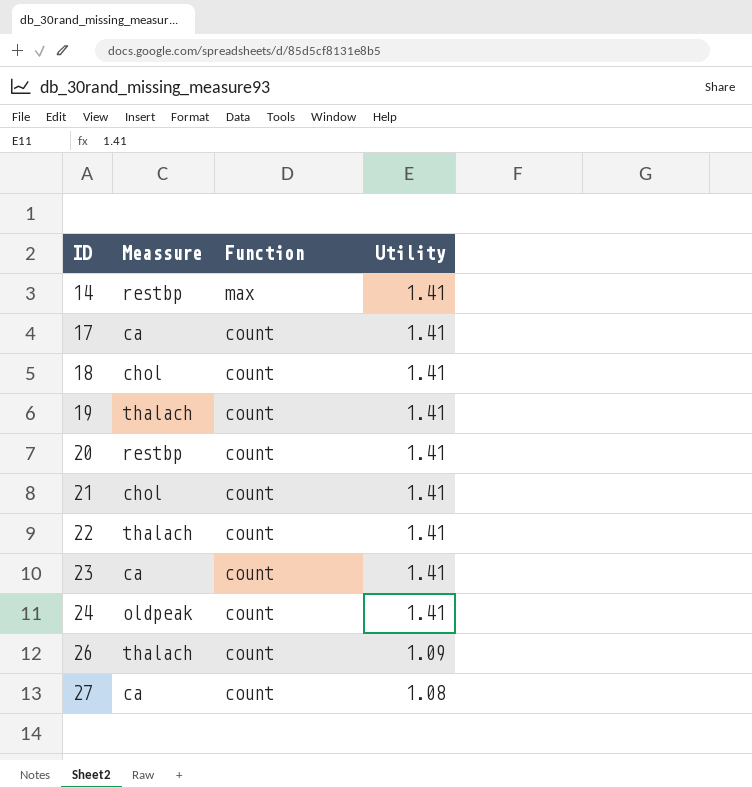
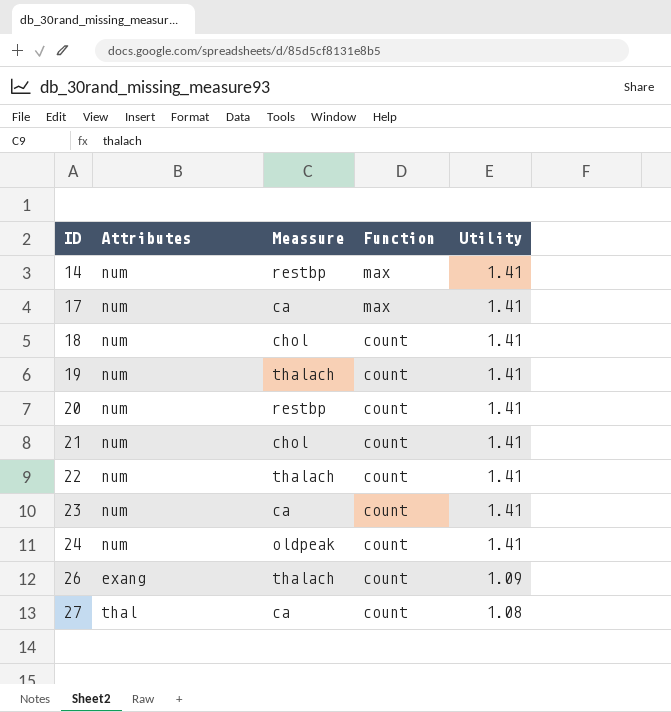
column Attributes | position: none -> 2
17 | Function: count -> max

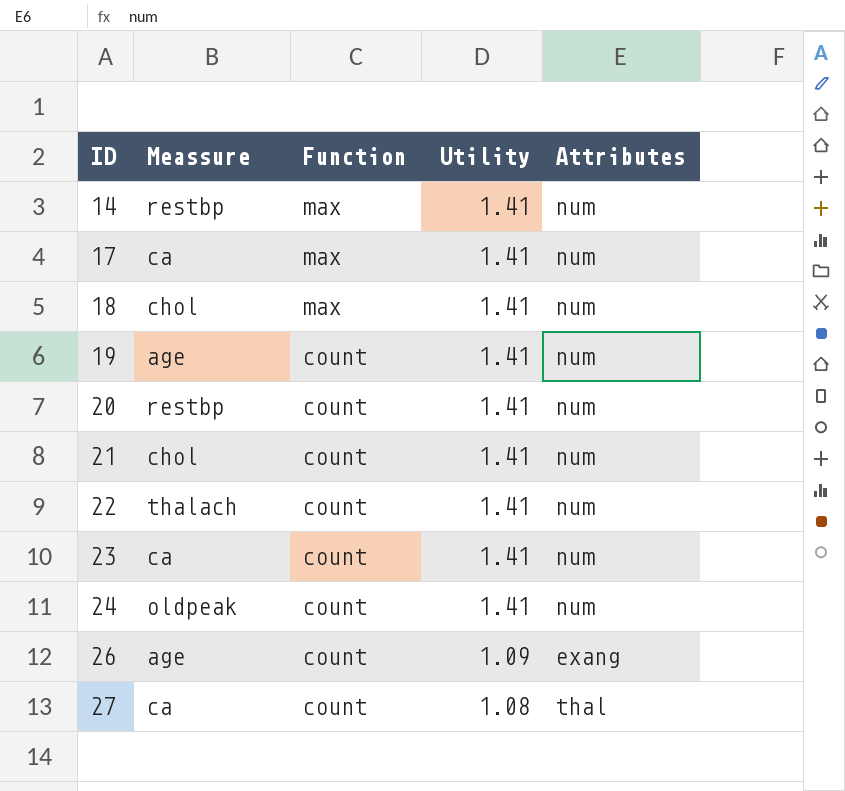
column Attributes | position: 2 -> 5
18 | Function: count -> max
19 | Meassure: thalach -> age
26 | Meassure: thalach -> age

